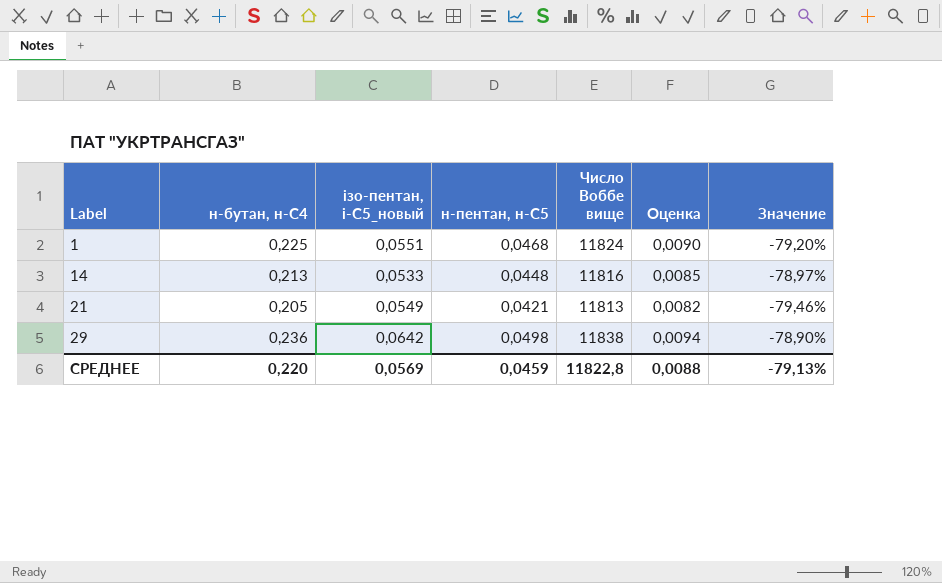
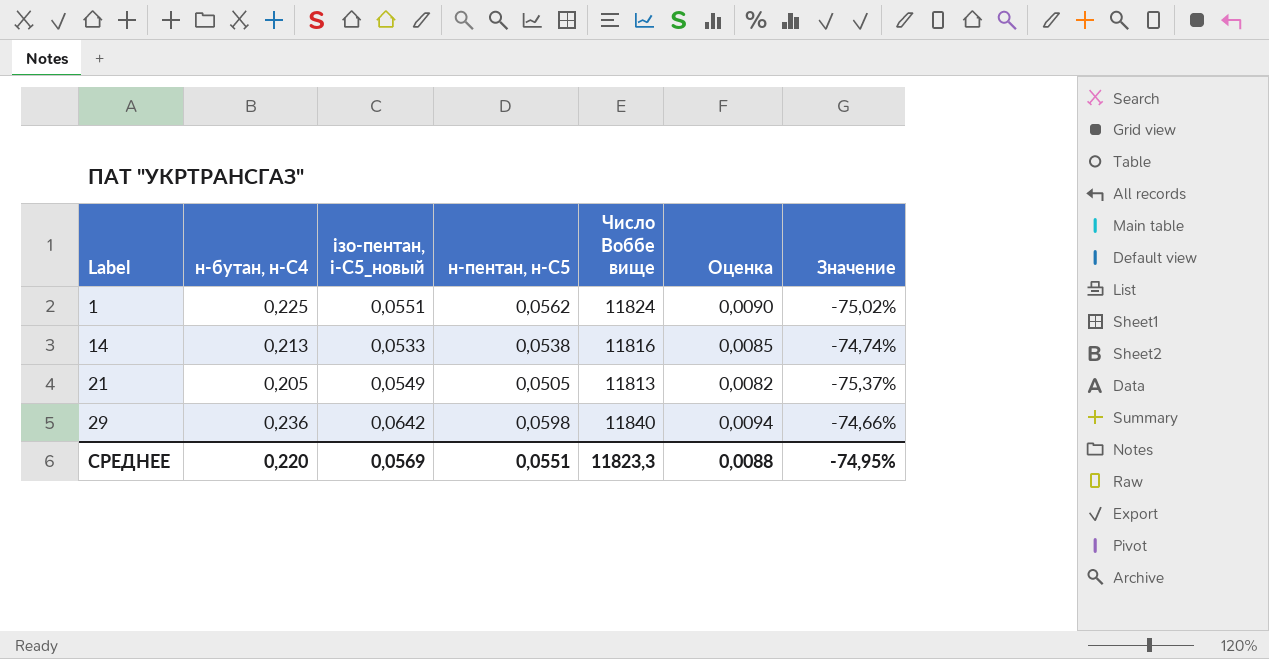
1 | н-пентан, н-С5: 0,0468 -> 0,0562
1 | Значение: -79,20% -> -75,02%
14 | н-пентан, н-С5: 0,0448 -> 0,0538
14 | Значение: -78,97% -> -74,74%
21 | н-пентан, н-С5: 0,0421 -> 0,0505
21 | Значение: -79,46% -> -75,37%
29 | н-пентан, н-С5: 0,0498 -> 0,0598
29 | Число Воббе вище: 11838 -> 11840
29 | Значение: -78,90% -> -74,66%
СРЕДНЕЕ | н-пентан, н-С5: 0,0459 -> 0,0551
СРЕДНЕЕ | Число Воббе вище: 11822,8 -> 11823,3
СРЕДНЕЕ | Значение: -79,13% -> -74,95%

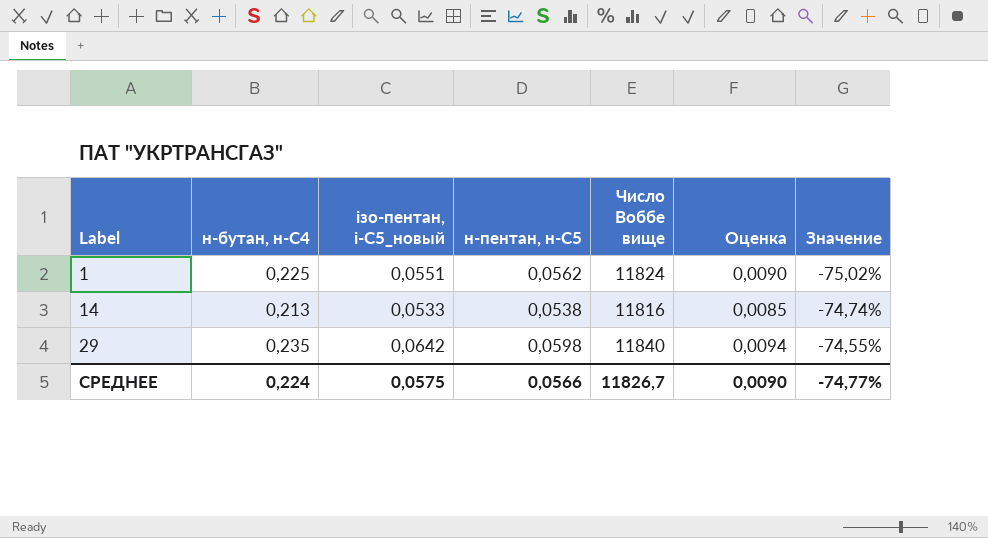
row 21: 0,205 | 0,0549 | 0,0505 | 11813 | 0,0082 | -75,37% -> none
29 | н-бутан, н-С4: 0,236 -> 0,235
29 | Значение: -74,66% -> -74,55%
СРЕДНЕЕ | н-бутан, н-С4: 0,220 -> 0,224
СРЕДНЕЕ | ізо-пентан, і-С5_новый: 0,0569 -> 0,0575
СРЕДНЕЕ | н-пентан, н-С5: 0,0551 -> 0,0566
СРЕДНЕЕ | Число Воббе вище: 11823,3 -> 11826,7
СРЕДНЕЕ | Оценка: 0,0088 -> 0,0090
СРЕДНЕЕ | Значение: -74,95% -> -74,77%

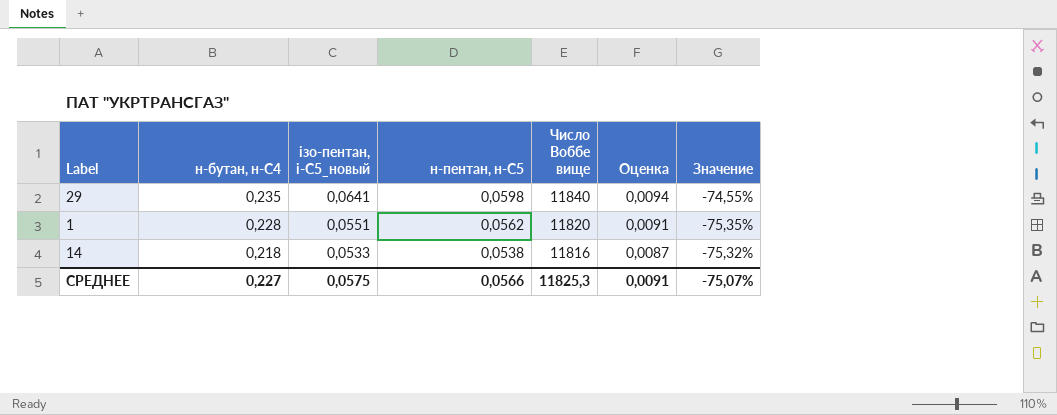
row order: Label ascending -> н-бутан, н-С4 descending
29 | ізо-пентан, і-С5_новый: 0,0642 -> 0,0641
1 | н-бутан, н-С4: 0,225 -> 0,228
1 | Число Воббе вище: 11824 -> 11820
1 | Оценка: 0,0090 -> 0,0091
1 | Значение: -75,02% -> -75,35%
14 | н-бутан, н-С4: 0,213 -> 0,218
14 | Оценка: 0,0085 -> 0,0087
14 | Значение: -74,74% -> -75,32%
СРЕДНЕЕ | н-бутан, н-С4: 0,224 -> 0,227
СРЕДНЕЕ | Число Воббе вище: 11826,7 -> 11825,3
СРЕДНЕЕ | Оценка: 0,0090 -> 0,0091
СРЕДНЕЕ | Значение: -74,77% -> -75,07%

